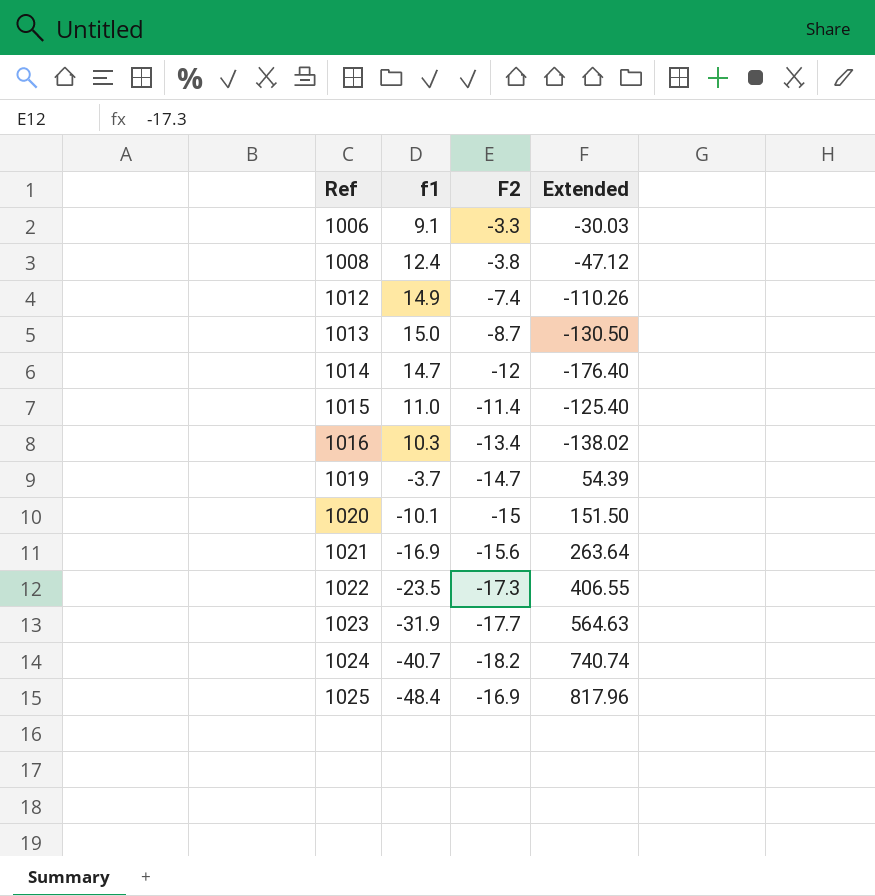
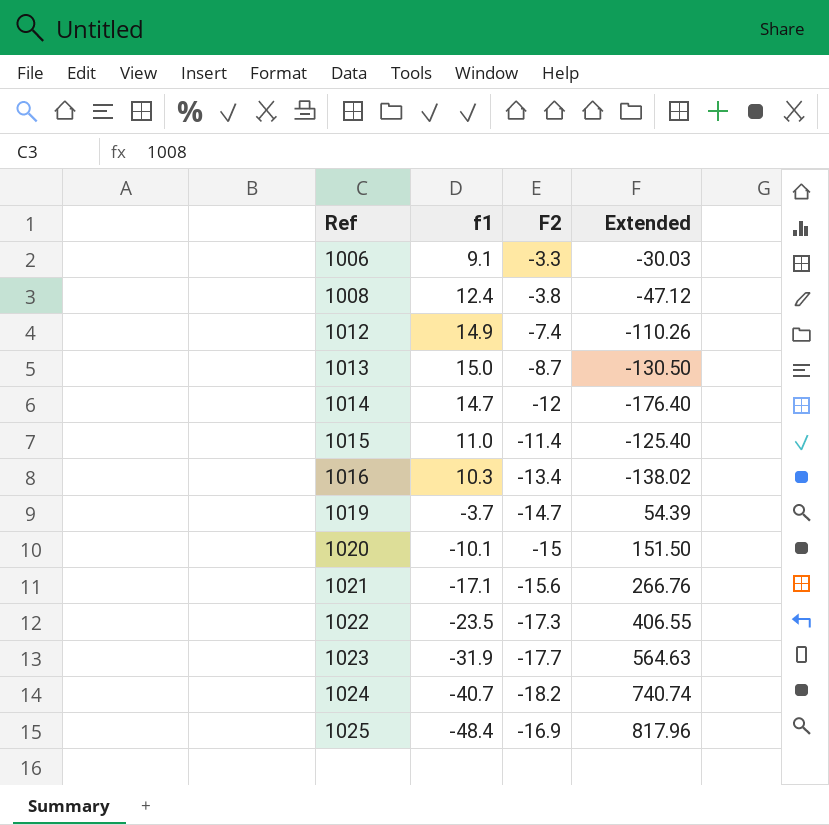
1021 | f1: -16.9 -> -17.1
1021 | Extended: 263.64 -> 266.76

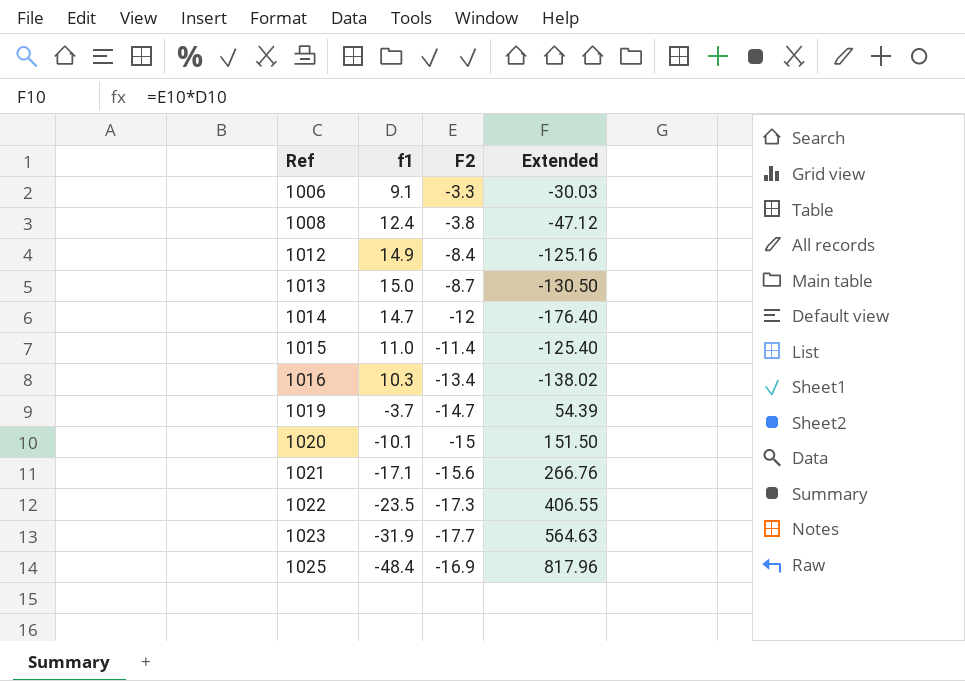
row 1024: -40.7 | -18.2 | 740.74 -> none
1012 | F2: -7.4 -> -8.4
1012 | Extended: -110.26 -> -125.16

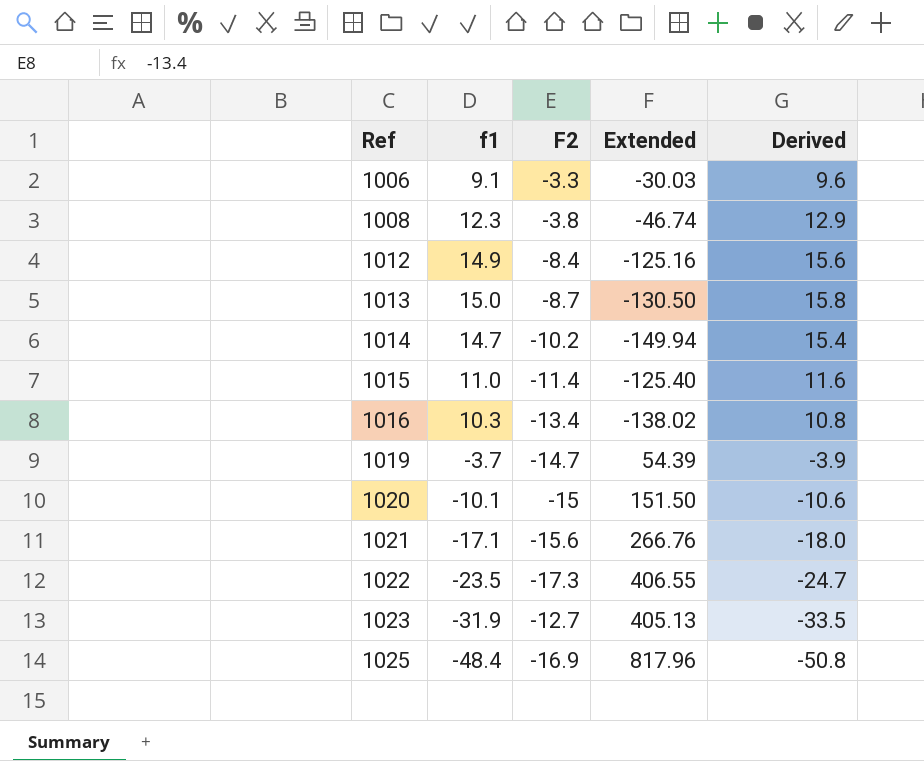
column Derived | formula: none -> [f1] * 1.05
1008 | f1: 12.4 -> 12.3
1008 | Extended: -47.12 -> -46.74
1014 | F2: -12 -> -10.2
1014 | Extended: -176.40 -> -149.94
1023 | F2: -17.7 -> -12.7
1023 | Extended: 564.63 -> 405.13

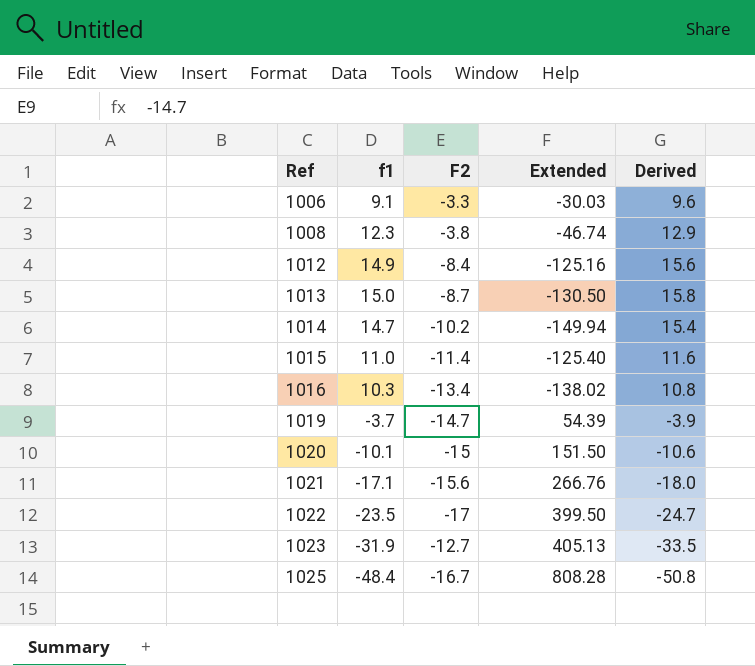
1022 | F2: -17.3 -> -17
1022 | Extended: 406.55 -> 399.50
1025 | F2: -16.9 -> -16.7
1025 | Extended: 817.96 -> 808.28

